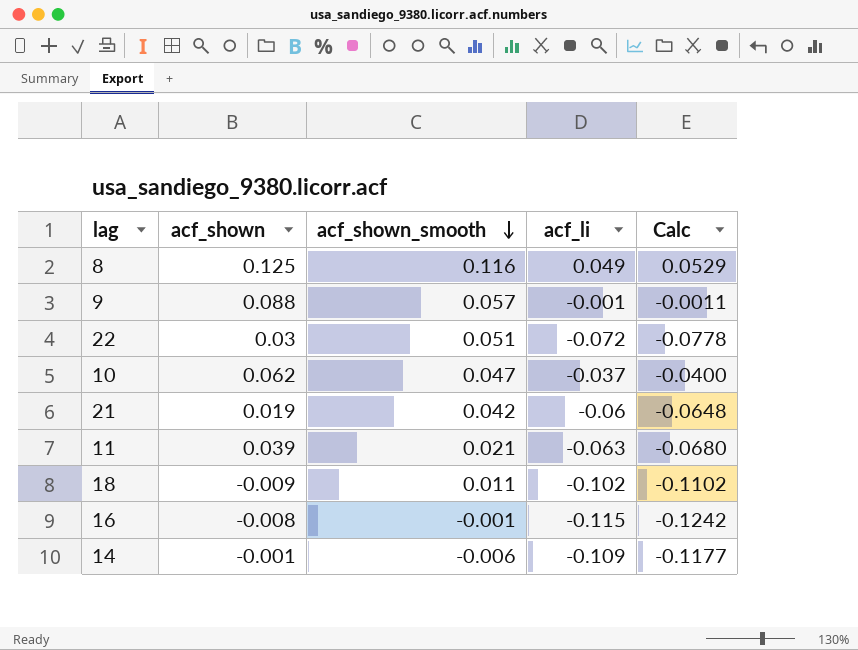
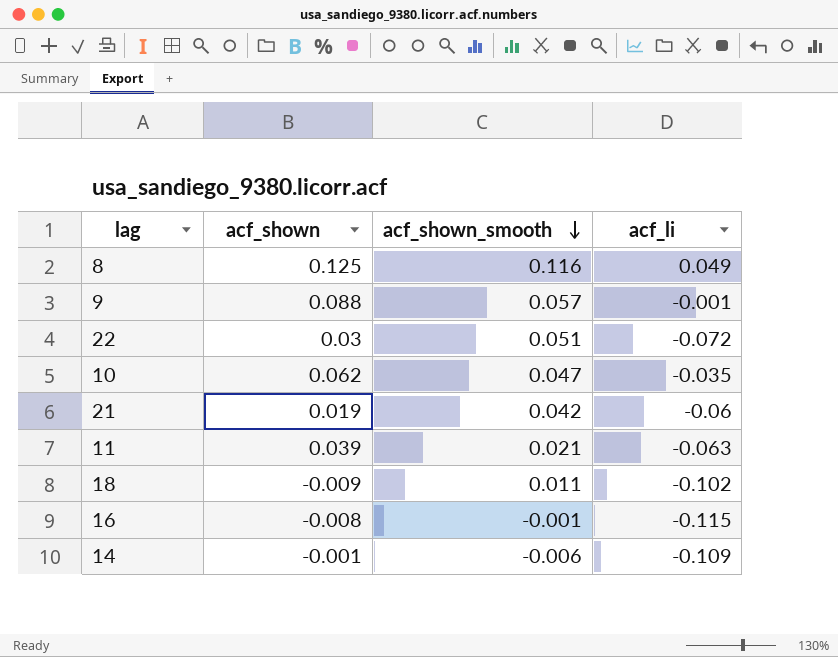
column Calc | formula: [acf_li] * 1.08 -> none
10 | acf_li: -0.037 -> -0.035

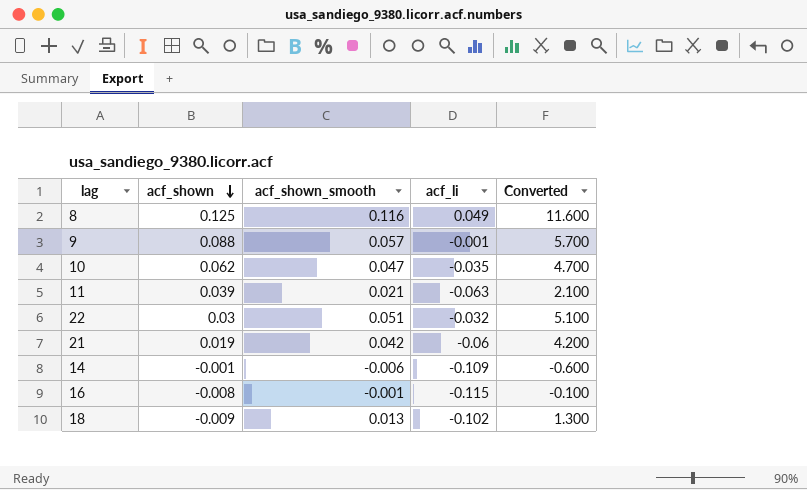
row order: acf_shown_smooth descending -> acf_shown descending
column Converted | formula: none -> [acf_shown_smooth] * 100
22 | acf_li: -0.072 -> -0.032
18 | acf_shown_smooth: 0.011 -> 0.013

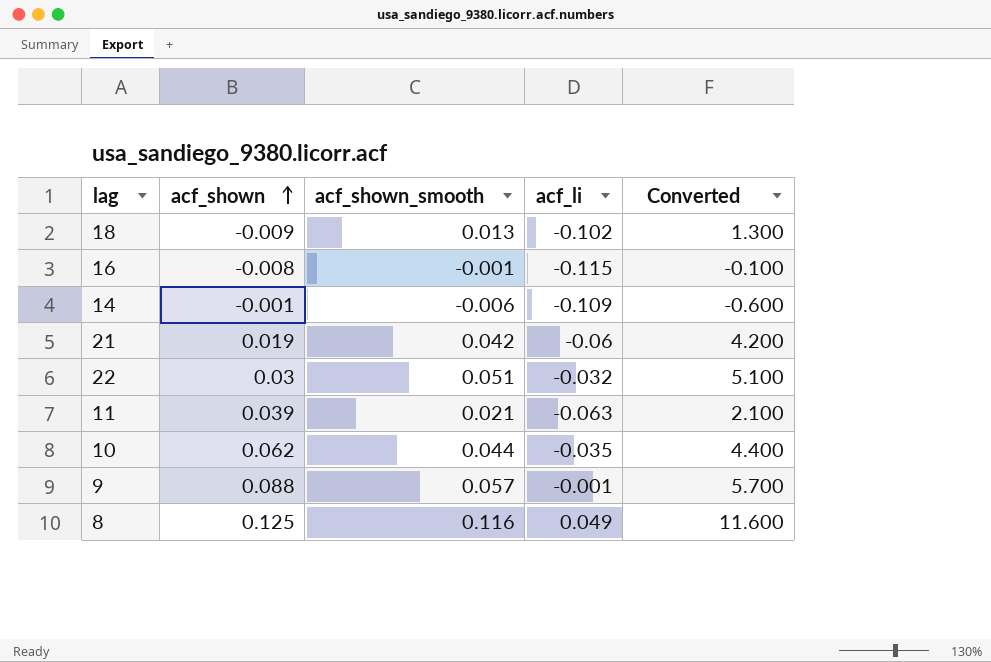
row order: acf_shown descending -> acf_shown ascending
10 | acf_shown_smooth: 0.047 -> 0.044
10 | Converted: 4.700 -> 4.400

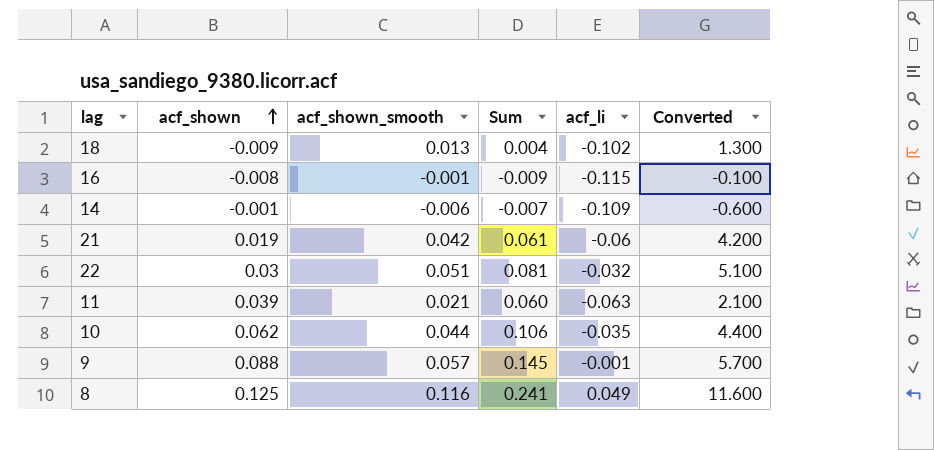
column Sum | formula: none -> [acf_shown] + [acf_shown_smooth]

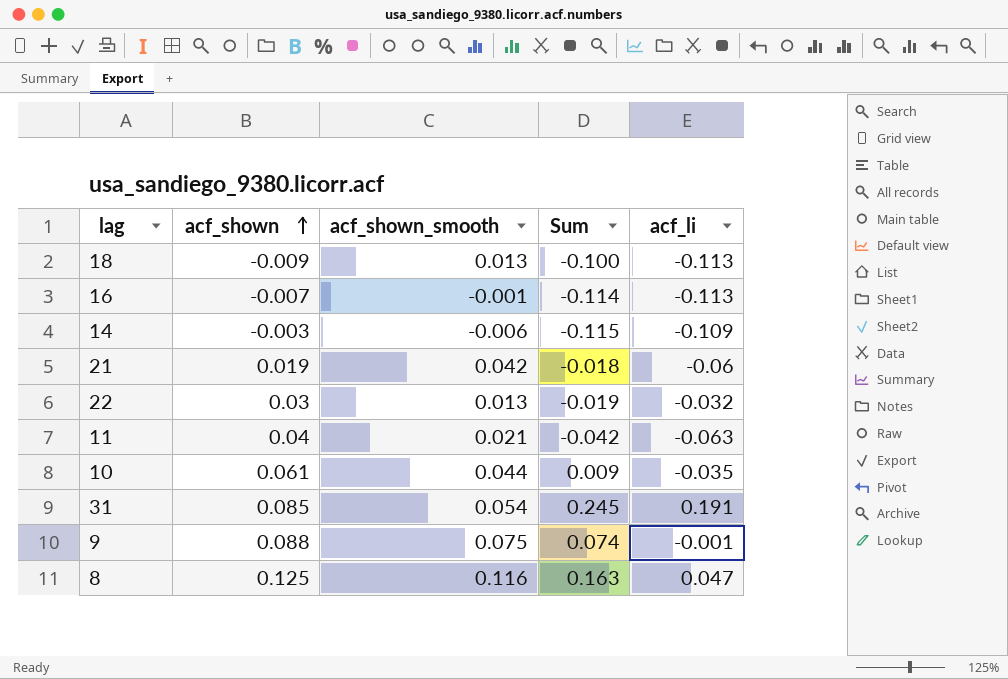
column Converted | formula: [acf_shown_smooth] * 100 -> none
column Sum | formula: [acf_shown] + [acf_shown_smooth] -> [acf_shown_smooth] + [acf_li]
18 | acf_li: -0.102 -> -0.113
16 | acf_shown: -0.008 -> -0.007
16 | acf_li: -0.115 -> -0.113
14 | acf_shown: -0.001 -> -0.003
22 | acf_shown_smooth: 0.051 -> 0.013
11 | acf_shown: 0.039 -> 0.04
10 | acf_shown: 0.062 -> 0.061
row 31: none -> 0.085 | 0.054 | 0.245 | 0.191
9 | acf_shown_smooth: 0.057 -> 0.075
8 | acf_li: 0.049 -> 0.047

